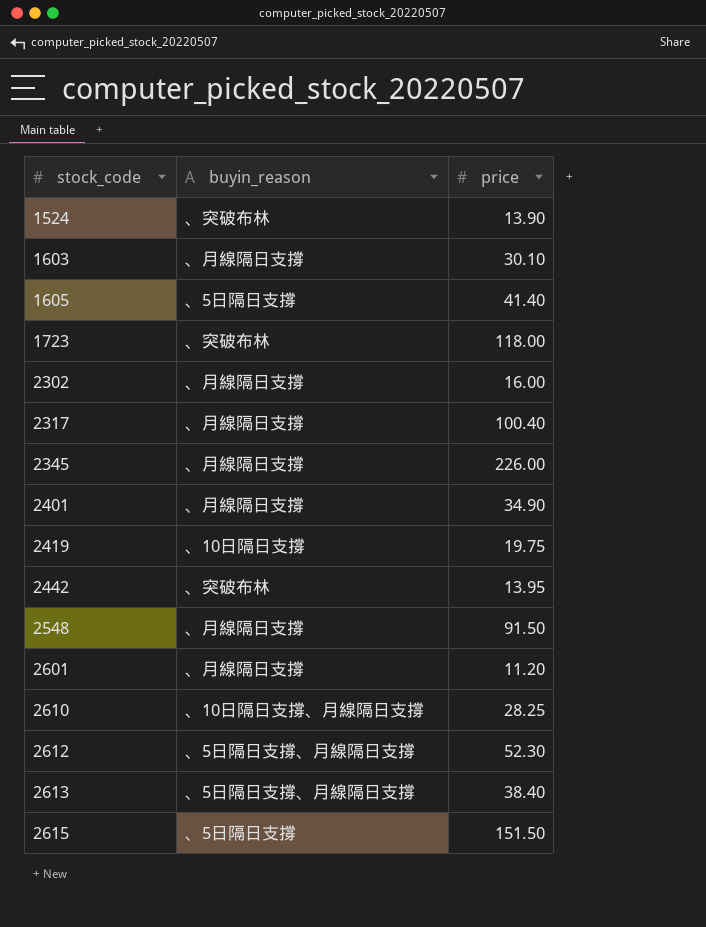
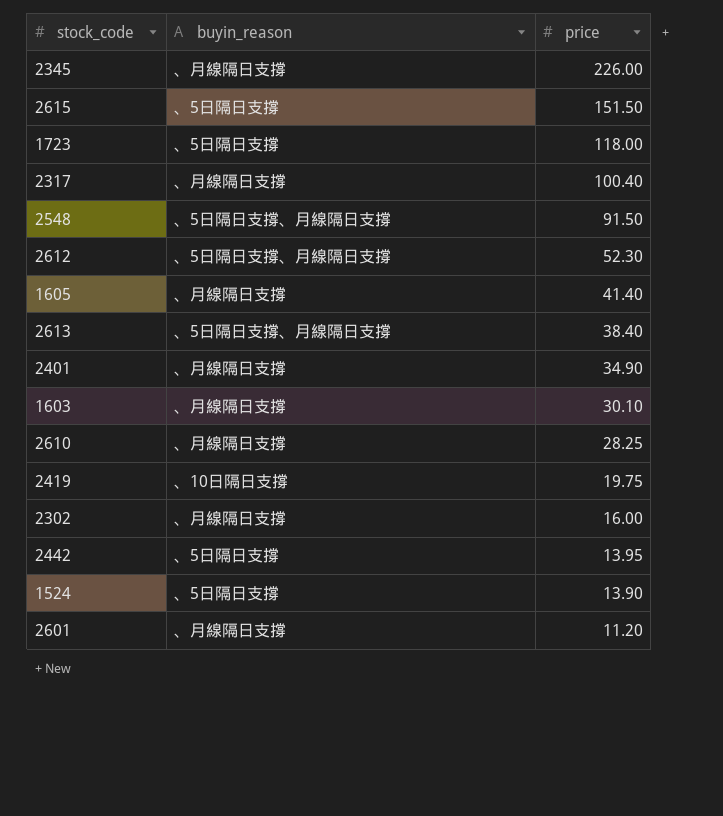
row order: stock_code ascending -> price descending
1723 | buyin_reason: 、突破布林 -> 、5日隔日支撐
2548 | buyin_reason: 、月線隔日支撐 -> 、5日隔日支撐、月線隔日支撐
1605 | buyin_reason: 、5日隔日支撐 -> 、月線隔日支撐
2610 | buyin_reason: 、10日隔日支撐、月線隔日支撐 -> 、月線隔日支撐
2442 | buyin_reason: 、突破布林 -> 、5日隔日支撐
1524 | buyin_reason: 、突破布林 -> 、5日隔日支撐

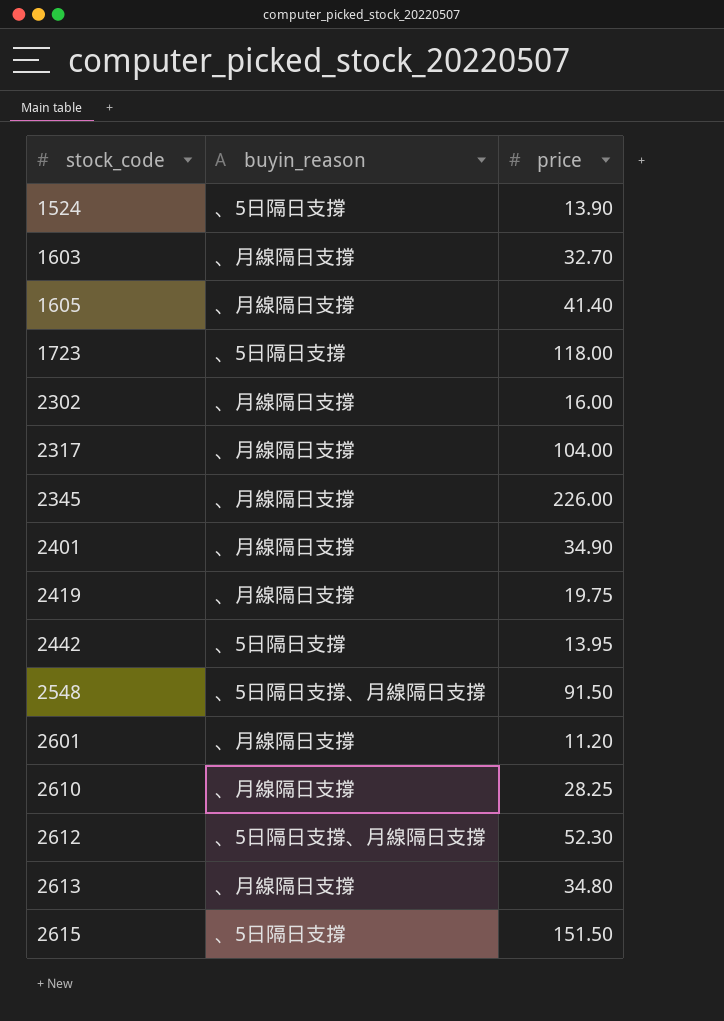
row order: price descending -> stock_code ascending
1603 | price: 30.10 -> 32.70
2317 | price: 100.40 -> 104.00
2419 | buyin_reason: 、10日隔日支撐 -> 、月線隔日支撐
2613 | buyin_reason: 、5日隔日支撐、月線隔日支撐 -> 、月線隔日支撐
2613 | price: 38.40 -> 34.80

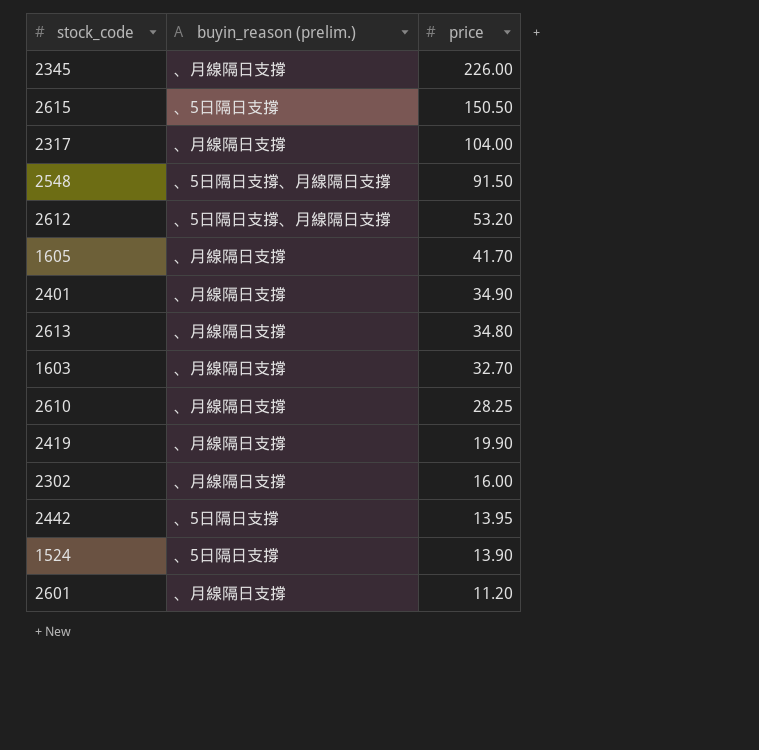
row order: stock_code ascending -> price descending
column name: buyin_reason -> buyin_reason (prelim.)
row 1723: 、5日隔日支撐 | 118.00 -> none
2615 | price: 151.50 -> 150.50
2612 | price: 52.30 -> 53.20
1605 | price: 41.40 -> 41.70
2419 | price: 19.75 -> 19.90

